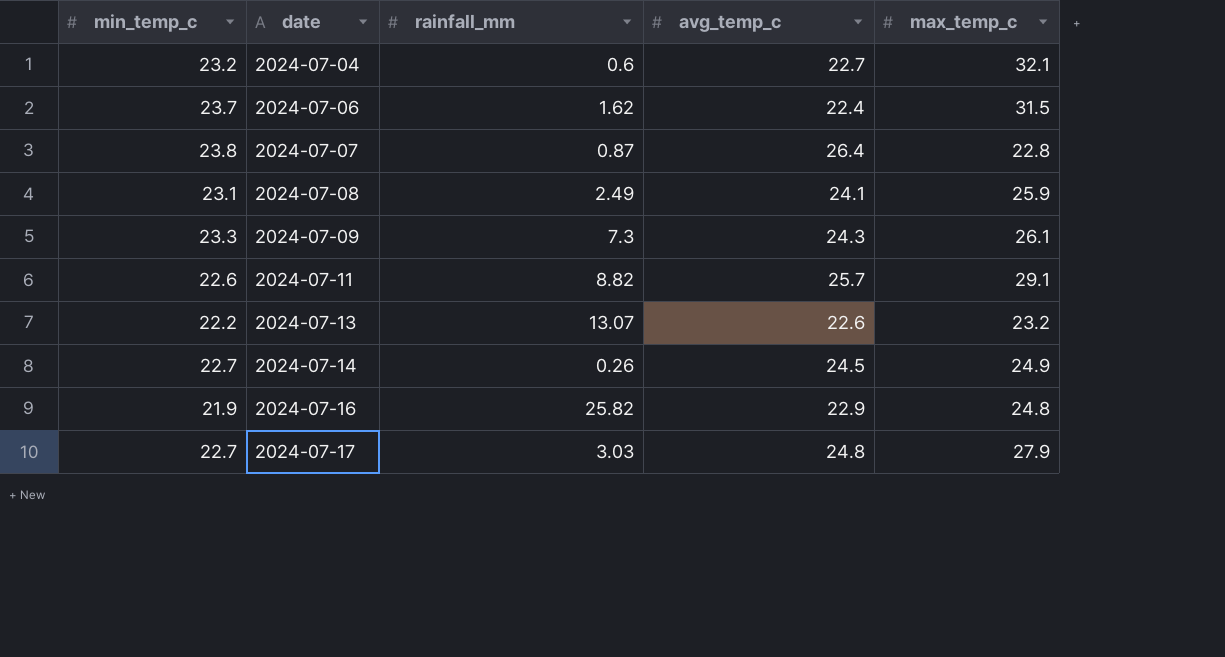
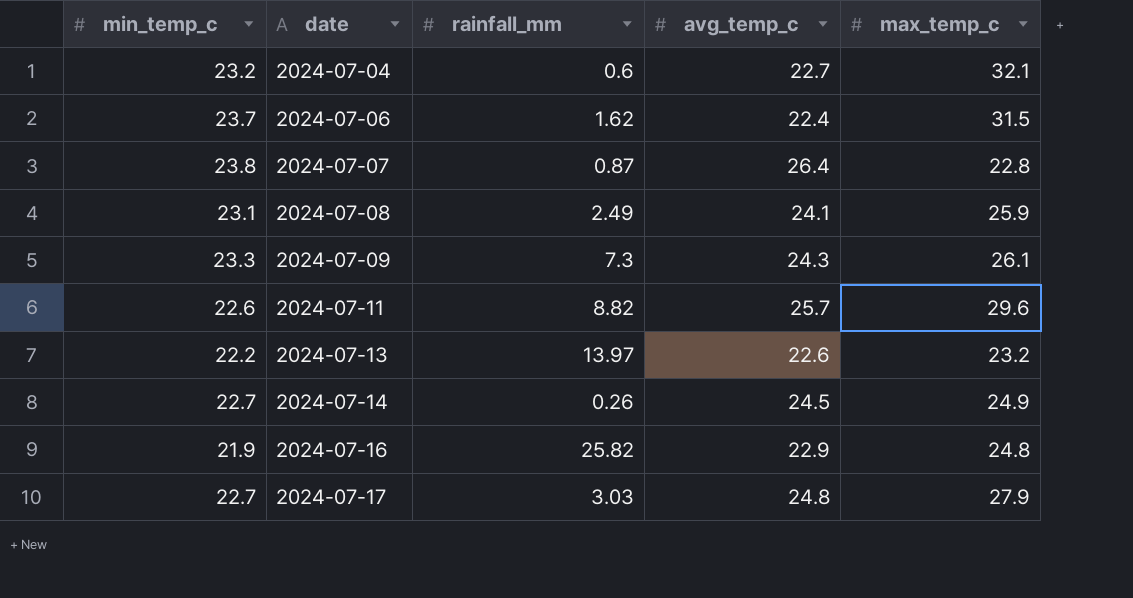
2024-07-11 | max_temp_c: 29.1 -> 29.6
2024-07-13 | rainfall_mm: 13.07 -> 13.97

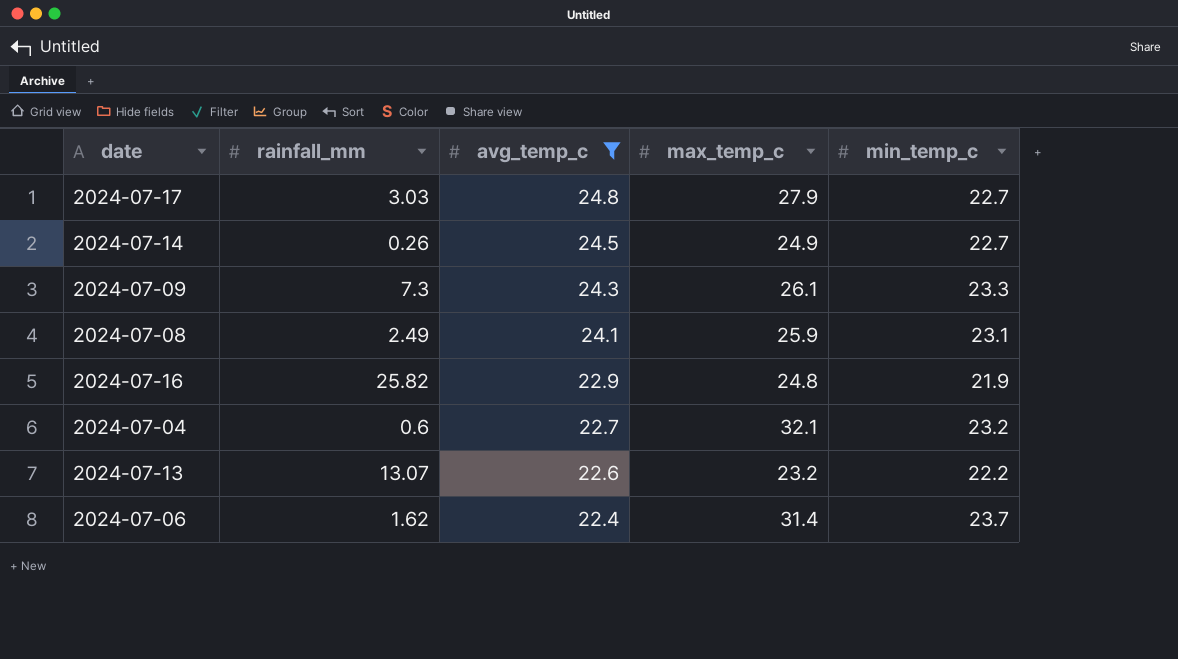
filter: none -> avg_temp_c <= 24.8
row order: date ascending -> avg_temp_c descending
column min_temp_c | position: 1 -> 5
2024-07-13 | rainfall_mm: 13.97 -> 13.07
2024-07-06 | max_temp_c: 31.5 -> 31.4

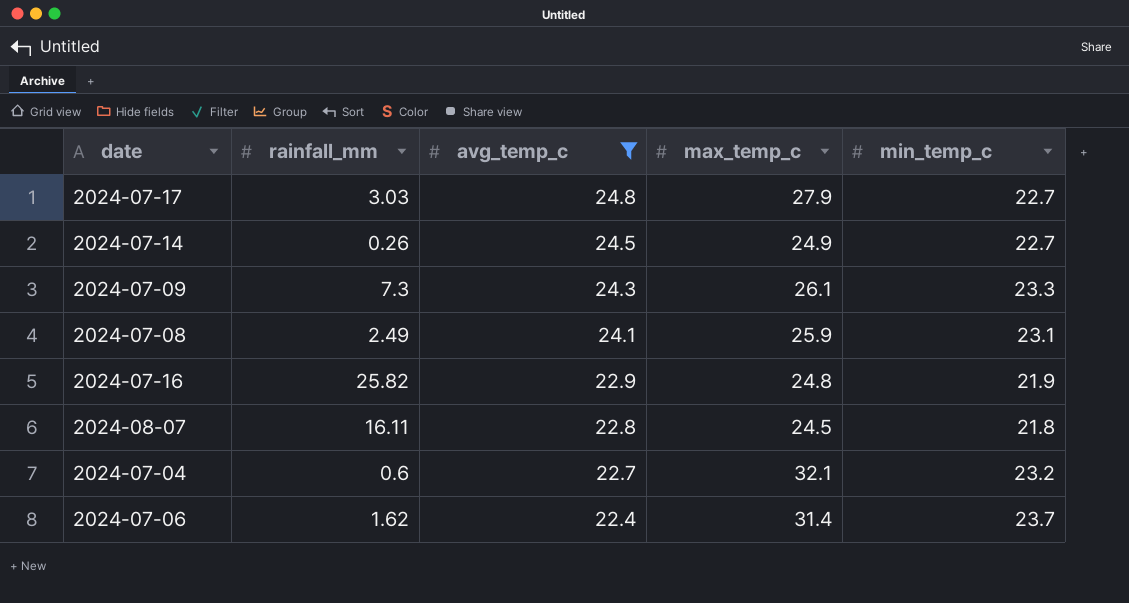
row 2024-07-13: 13.07 | 22.6 | 23.2 | 22.2 -> none
row 2024-08-07: none -> 16.11 | 22.8 | 24.5 | 21.8

